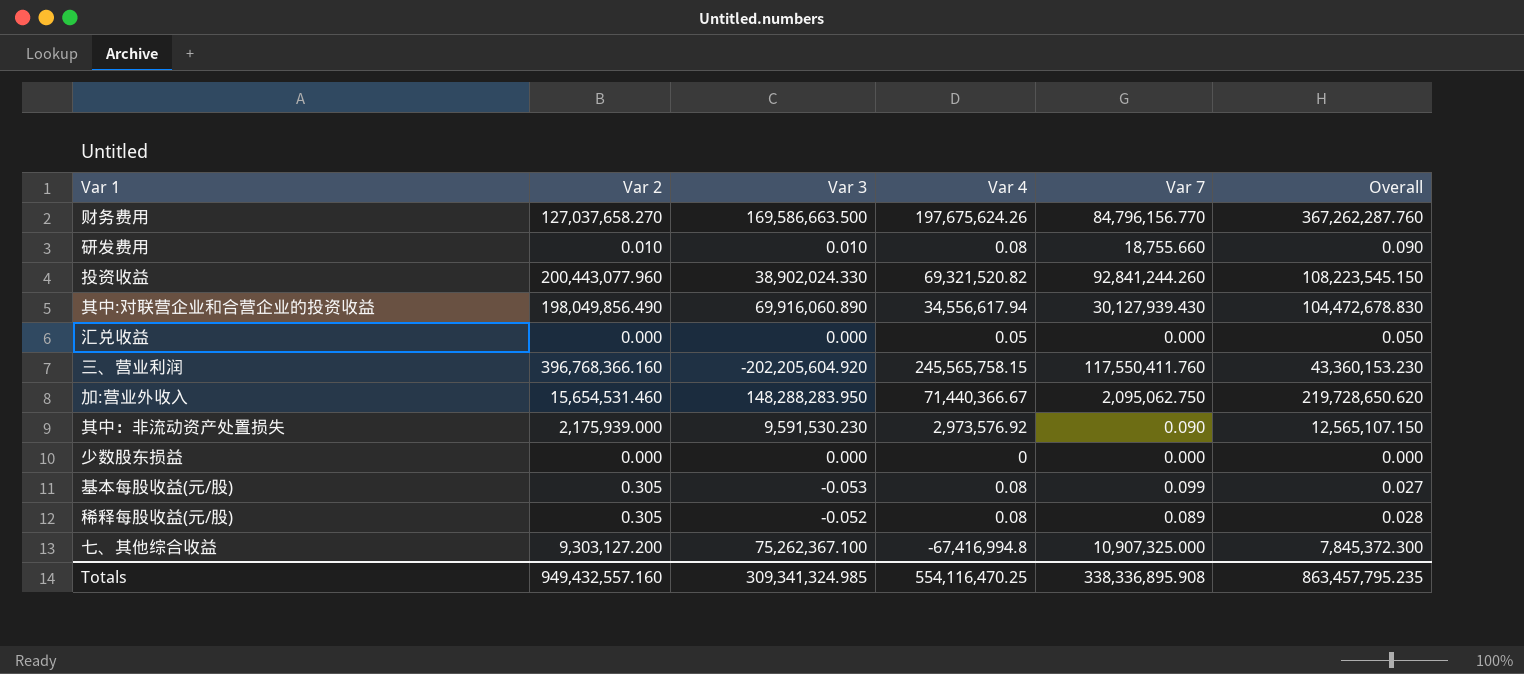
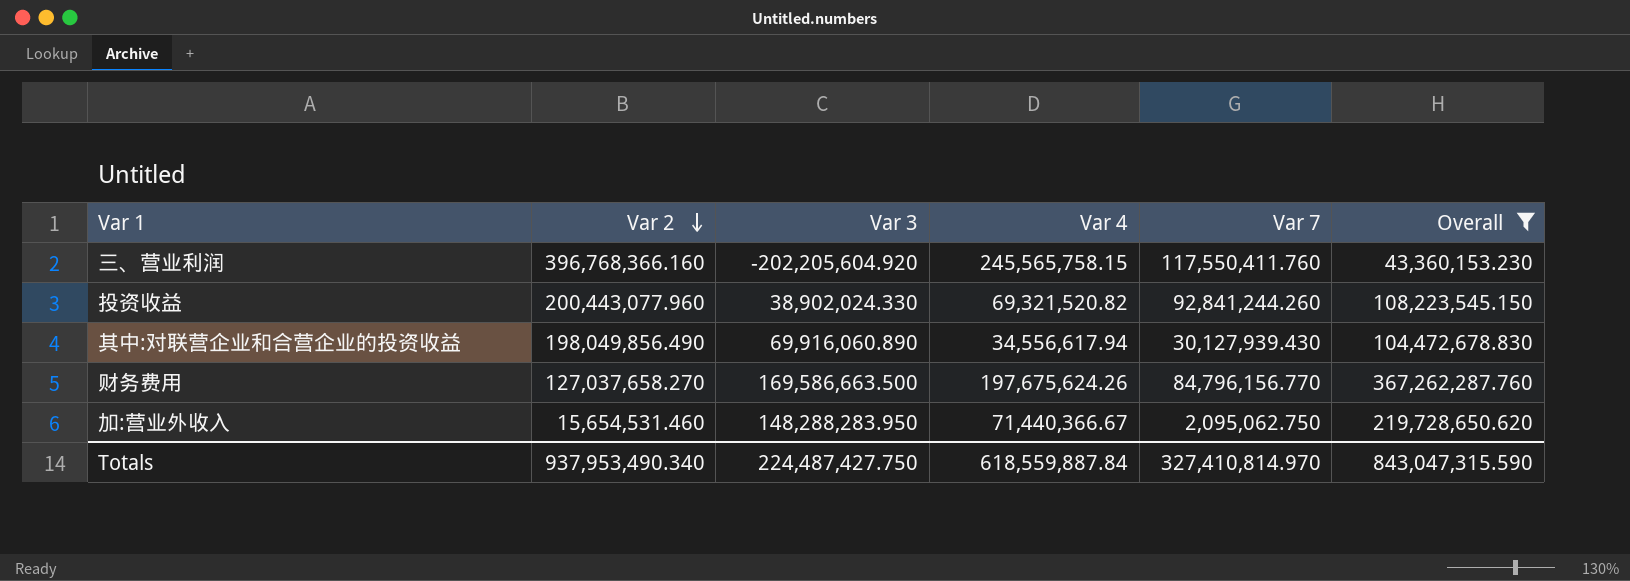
filter: none -> Overall >= 43,360,153.230
row order: none -> Var 2 descending
Totals | Var 2: 949,432,557.160 -> 937,953,490.340
Totals | Var 3: 309,341,324.985 -> 224,487,427.750
Totals | Var 4: 554,116,470.25 -> 618,559,887.84
Totals | Var 7: 338,336,895.908 -> 327,410,814.970
Totals | Overall: 863,457,795.235 -> 843,047,315.590

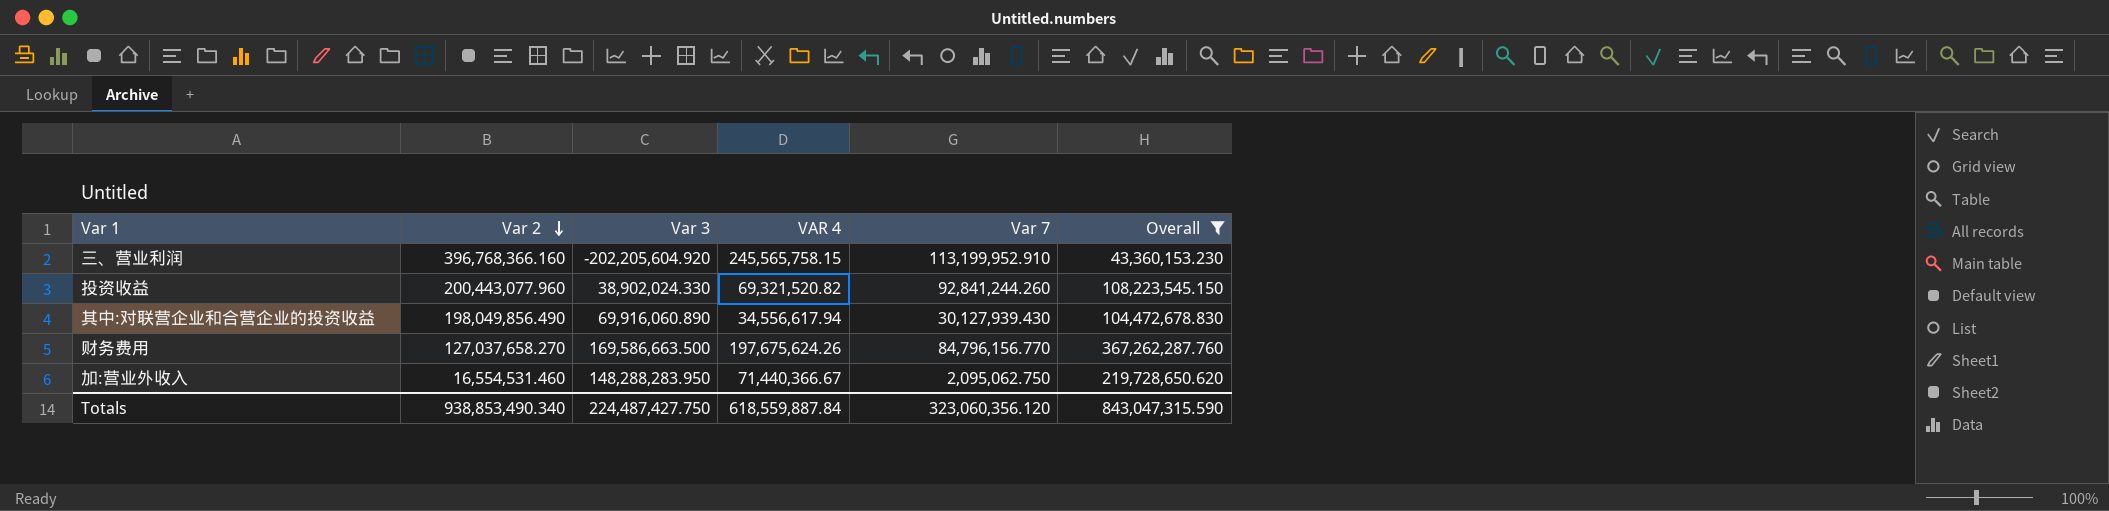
column name: Var 4 -> VAR 4
三、营业利润 | Var 7: 117,550,411.760 -> 113,199,952.910
加:营业外收入 | Var 2: 15,654,531.460 -> 16,554,531.460
Totals | Var 2: 937,953,490.340 -> 938,853,490.340
Totals | Var 7: 327,410,814.970 -> 323,060,356.120

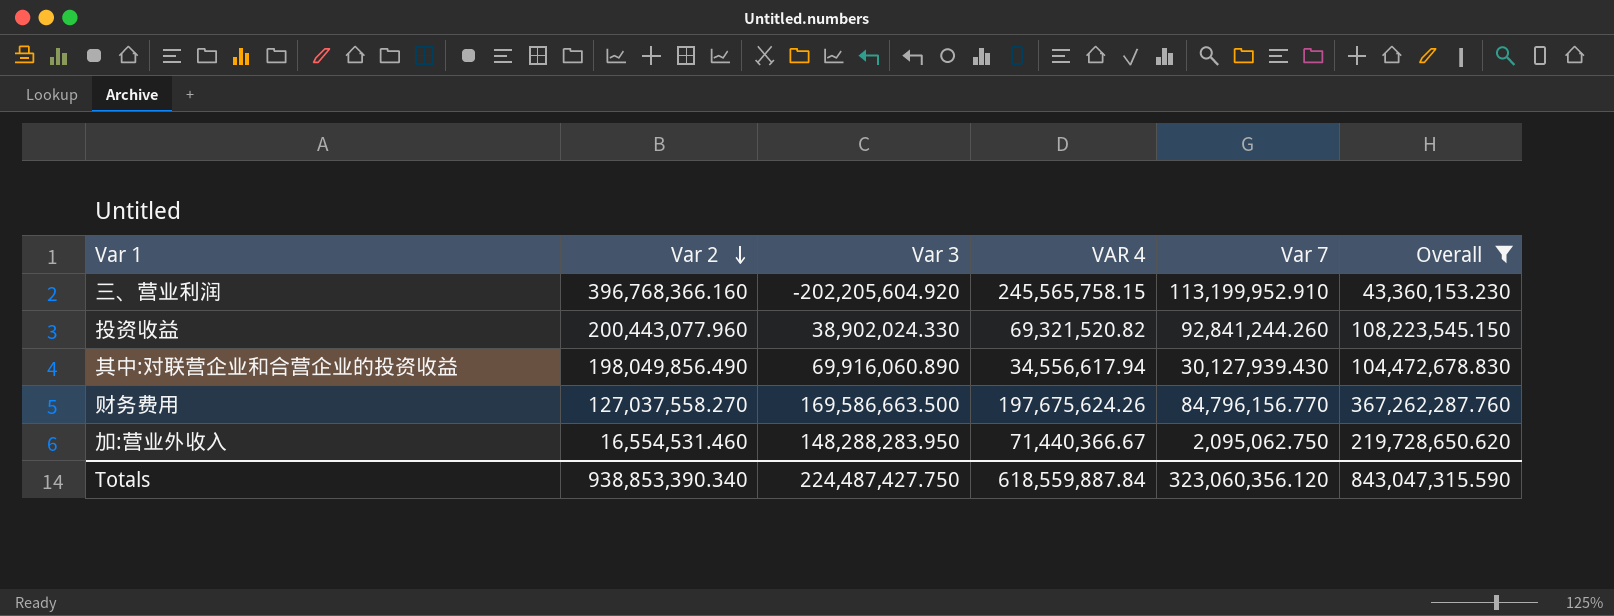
财务费用 | Var 2: 127,037,658.270 -> 127,037,558.270
Totals | Var 2: 938,853,490.340 -> 938,853,390.340

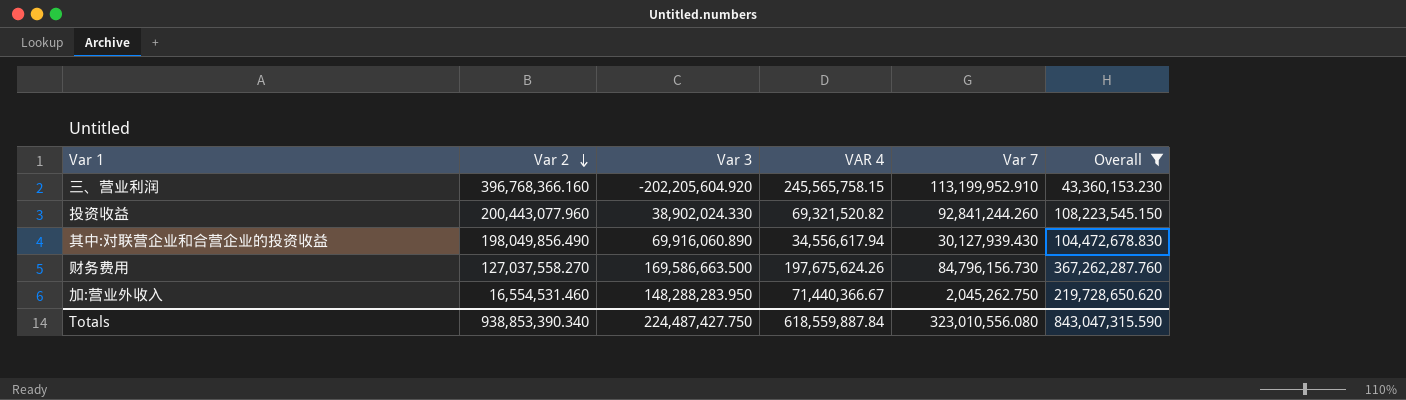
财务费用 | Var 7: 84,796,156.770 -> 84,796,156.730
加:营业外收入 | Var 7: 2,095,062.750 -> 2,045,262.750
Totals | Var 7: 323,060,356.120 -> 323,010,556.080

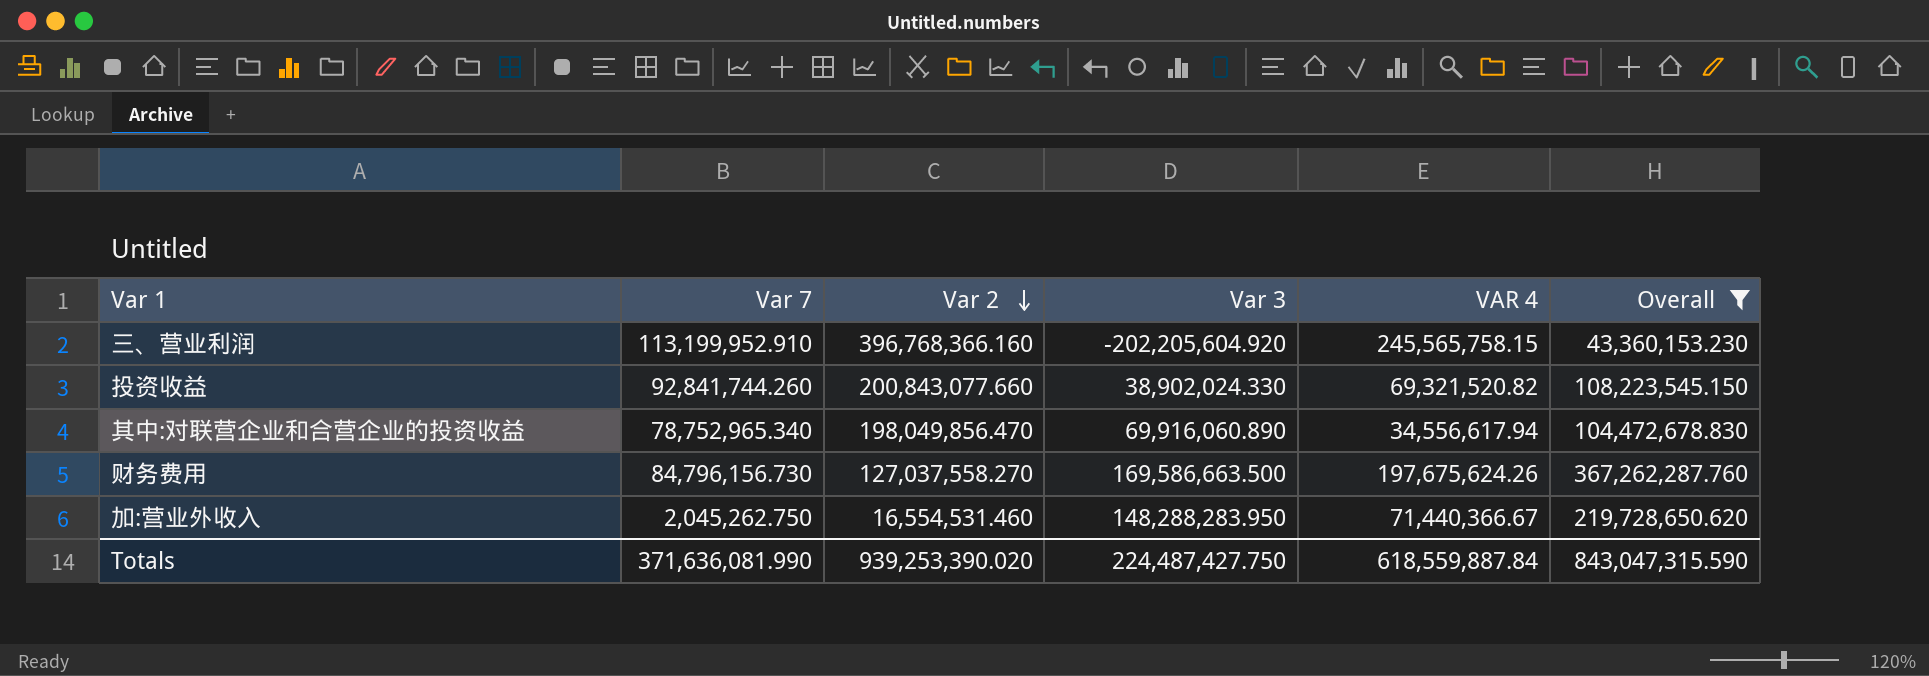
column Var 7 | position: 5 -> 2
投资收益 | Var 7: 92,841,244.260 -> 92,841,744.260
投资收益 | Var 2: 200,443,077.960 -> 200,843,077.660
其中:对联营企业和合营企业的投资收益 | Var 7: 30,127,939.430 -> 78,752,965.340
其中:对联营企业和合营企业的投资收益 | Var 2: 198,049,856.490 -> 198,049,856.470
Totals | Var 7: 323,010,556.080 -> 371,636,081.990
Totals | Var 2: 938,853,390.340 -> 939,253,390.020

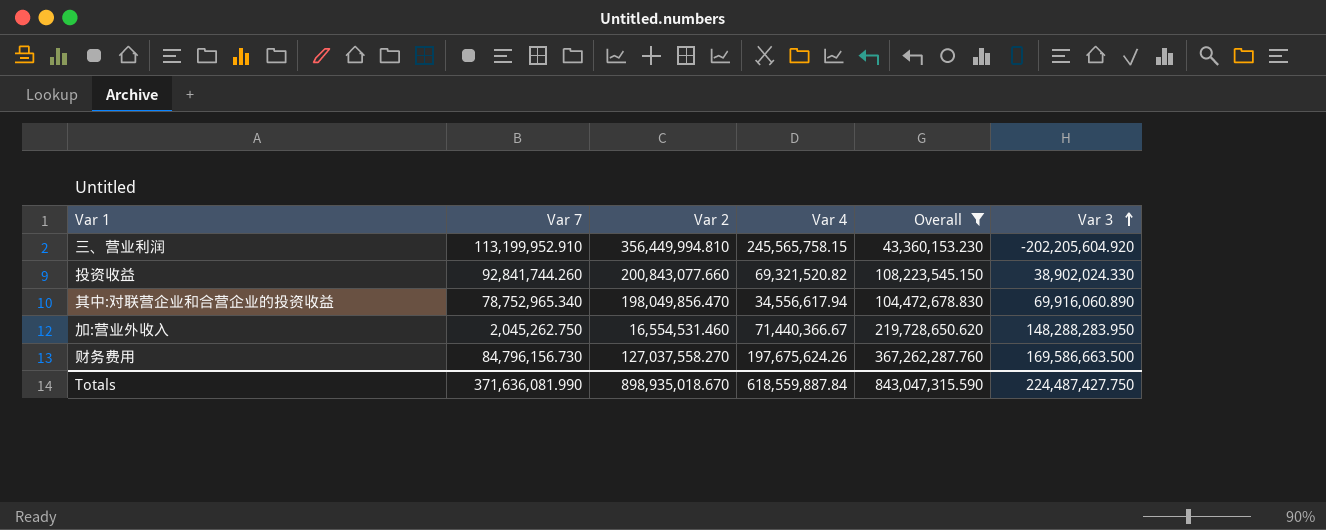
row order: Var 2 descending -> Var 3 ascending
column name: VAR 4 -> Var 4
column Var 3 | position: 4 -> 6
三、营业利润 | Var 2: 396,768,366.160 -> 356,449,994.810
Totals | Var 2: 939,253,390.020 -> 898,935,018.670

